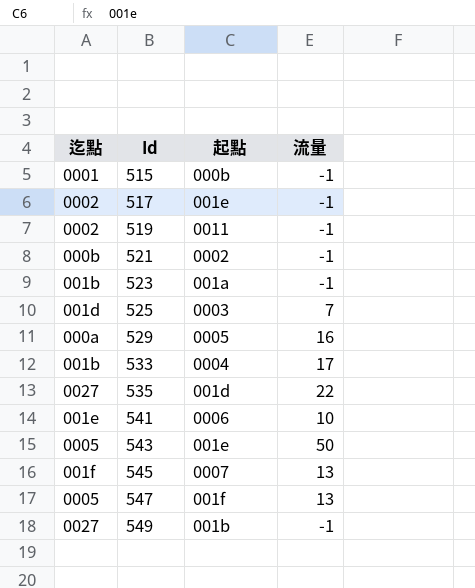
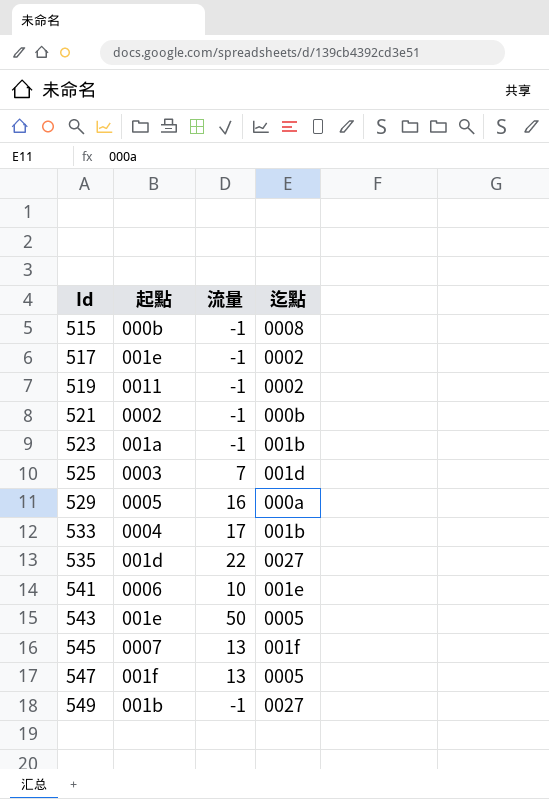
column 迄點 | position: 1 -> 4
515 | 迄點: 0001 -> 0008

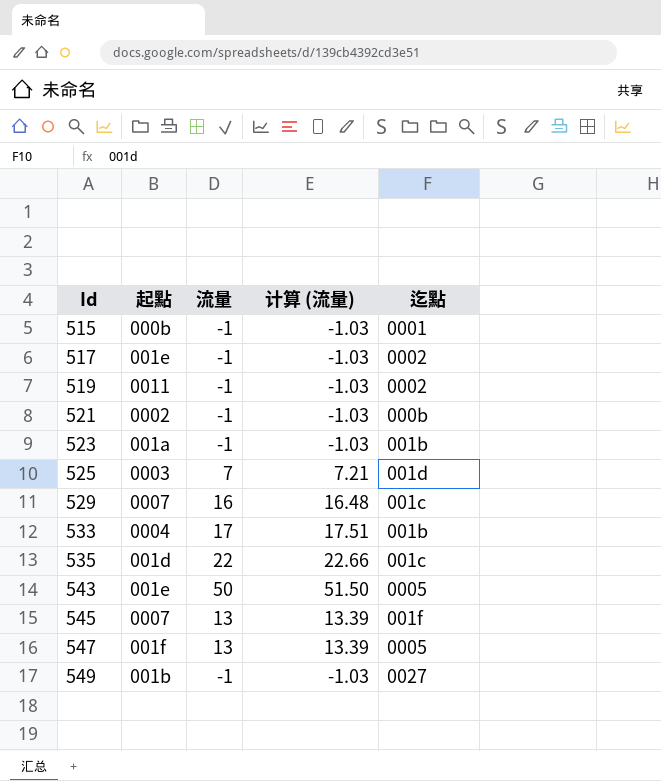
column 计算 (流量) | formula: none -> [流量] * 1.03
row 541: 0006 | 10 | 001e -> none
515 | 迄點: 0008 -> 0001
529 | 起點: 0005 -> 0007
529 | 迄點: 000a -> 001c
535 | 迄點: 0027 -> 001c

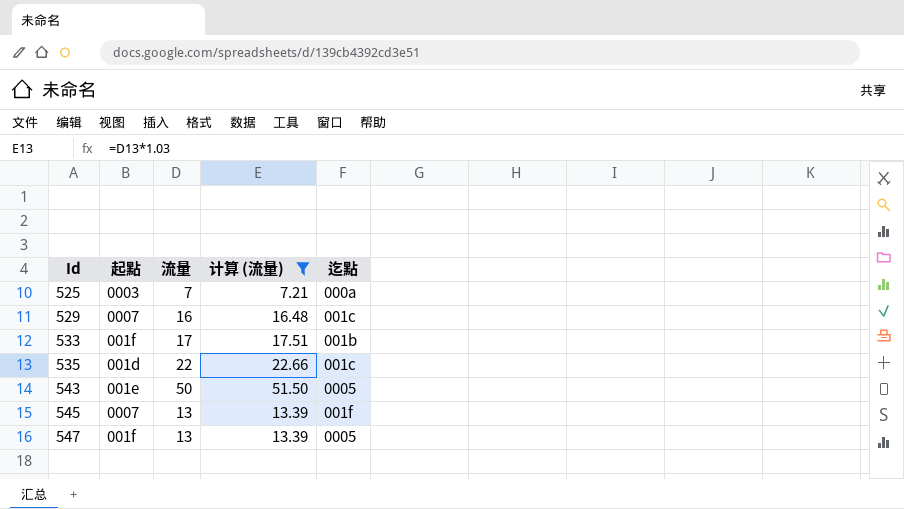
filter: none -> 计算 (流量) != -1.03
525 | 迄點: 001d -> 000a
533 | 起點: 0004 -> 001f

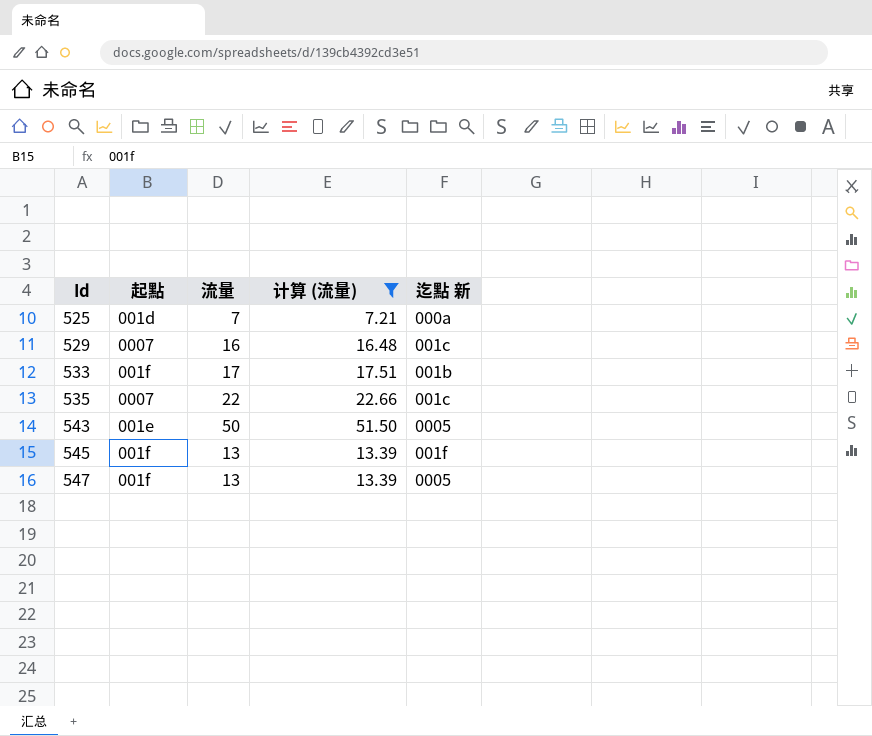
column name: 迄點 -> 迄點 新
525 | 起點: 0003 -> 001d
535 | 起點: 001d -> 0007
545 | 起點: 0007 -> 001f

